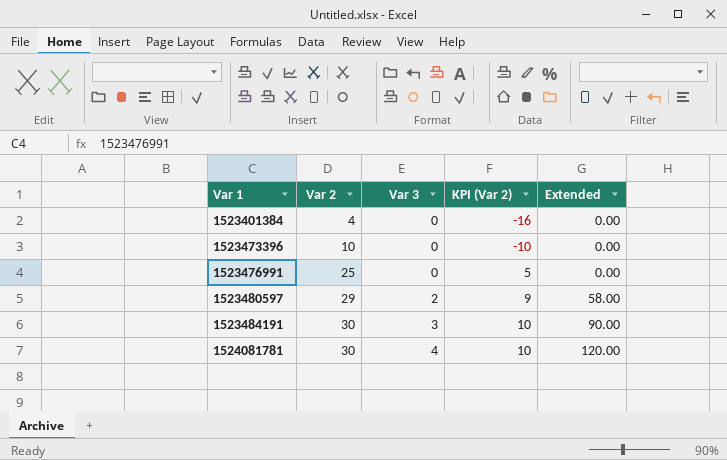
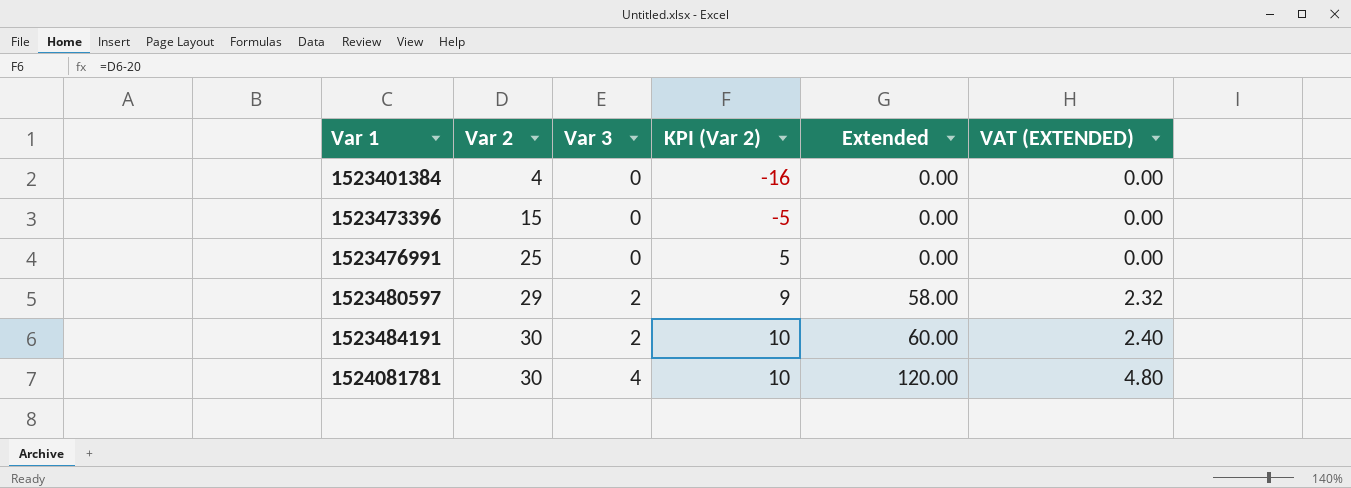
column VAT (EXTENDED) | formula: none -> [Extended] * 0.04
1523473396 | Var 2: 10 -> 15
1523473396 | KPI (Var 2): -10 -> -5
1523484191 | Var 3: 3 -> 2
1523484191 | Extended: 90.00 -> 60.00

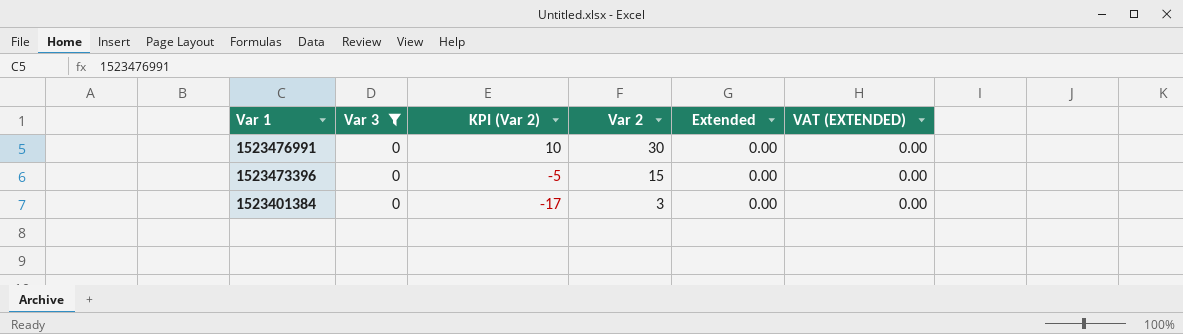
filter: none -> Var 3 = 0
row order: Var 1 ascending -> Var 1 descending
column Var 2 | position: 2 -> 4
1523476991 | KPI (Var 2): 5 -> 10
1523476991 | Var 2: 25 -> 30
1523401384 | KPI (Var 2): -16 -> -17
1523401384 | Var 2: 4 -> 3

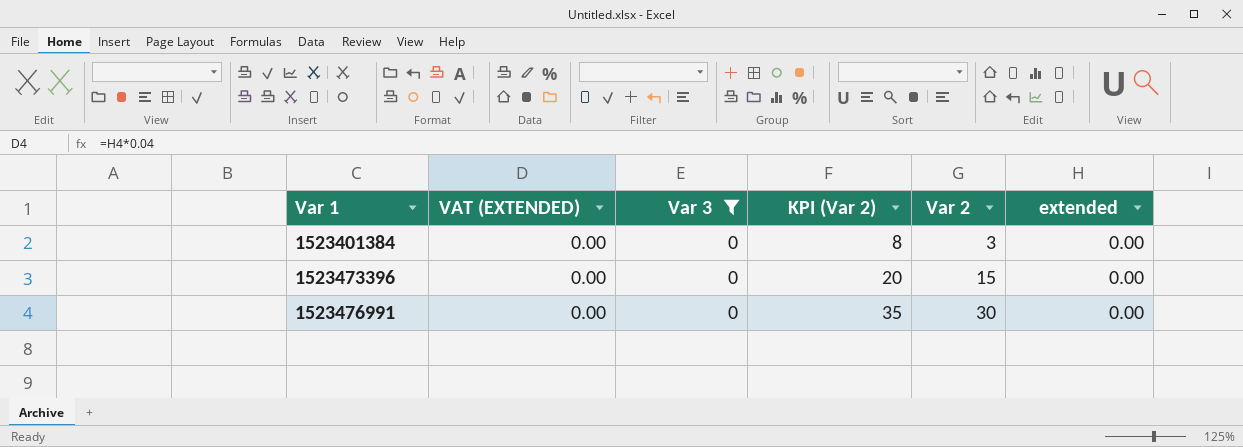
row order: Var 1 descending -> Var 1 ascending
column VAT (EXTENDED) | position: 6 -> 2
column KPI (Var 2) | formula: [Var 2] - 20 -> [Var 2] + 5
column name: Extended -> extended

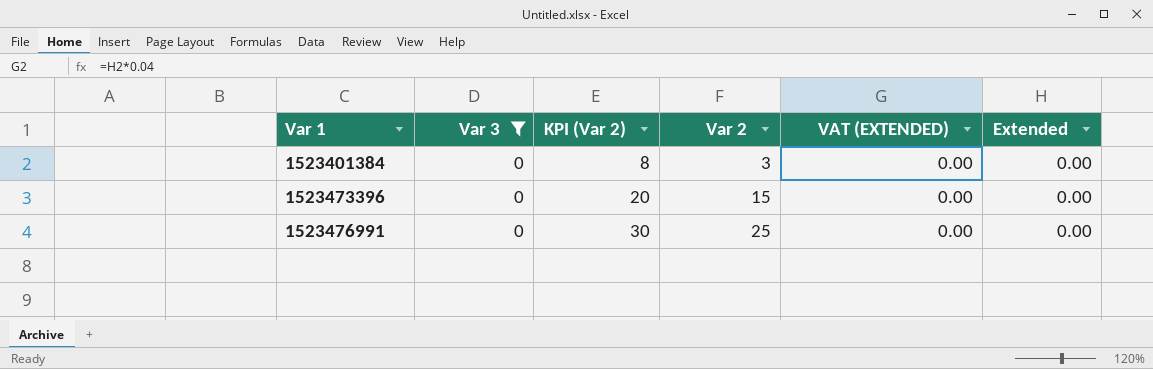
column VAT (EXTENDED) | position: 2 -> 5
column name: extended -> Extended
1523476991 | KPI (Var 2): 35 -> 30
1523476991 | Var 2: 30 -> 25

